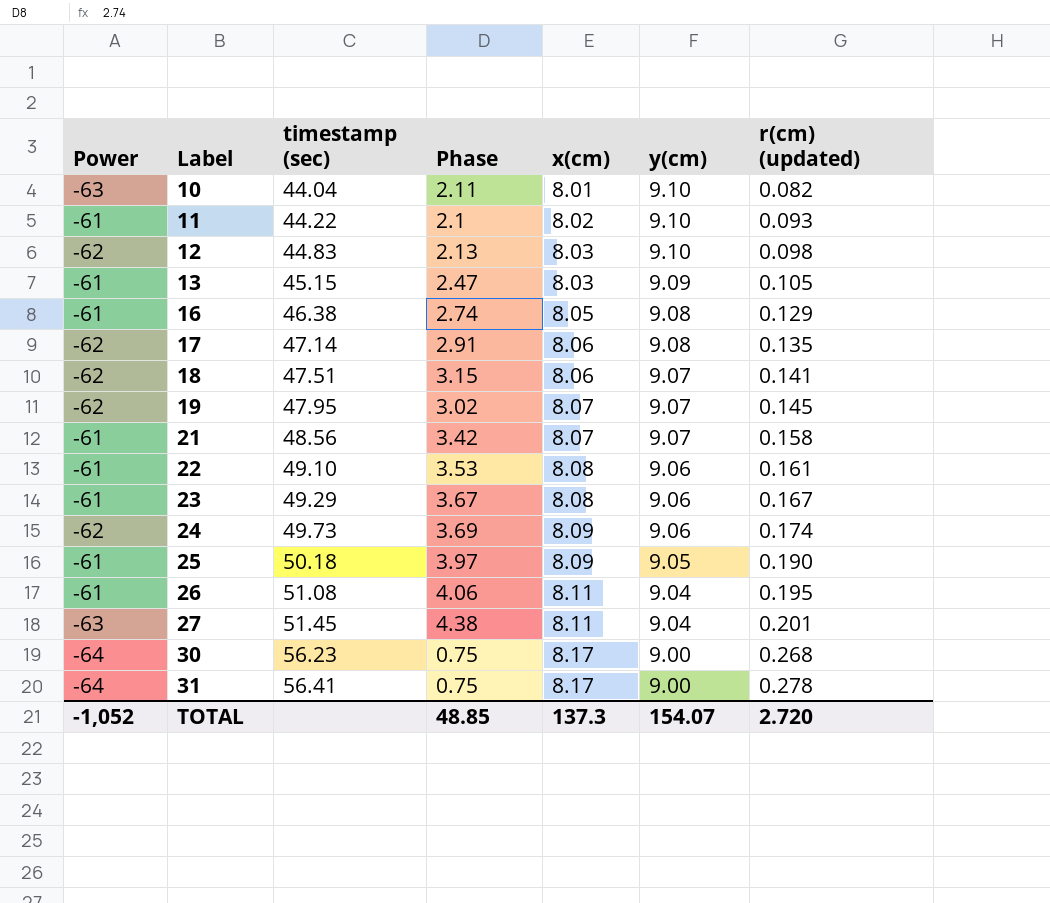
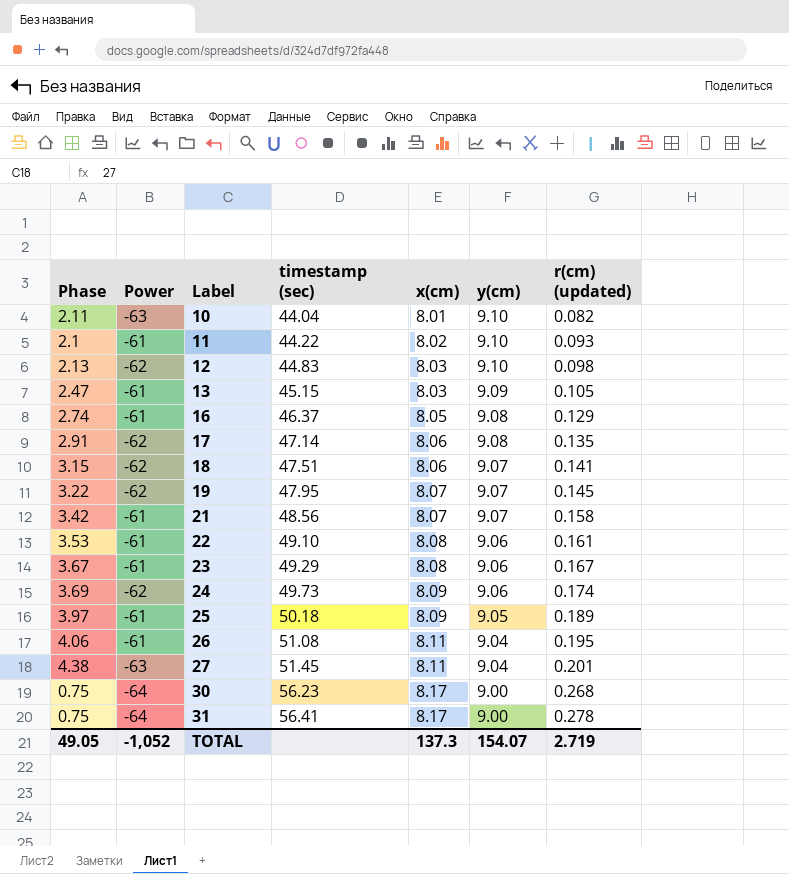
column Phase | position: 4 -> 1
16 | timestamp (sec): 46.38 -> 46.37
19 | Phase: 3.02 -> 3.22
25 | r(cm) (updated): 0.190 -> 0.189
TOTAL | Phase: 48.85 -> 49.05
TOTAL | r(cm) (updated): 2.720 -> 2.719

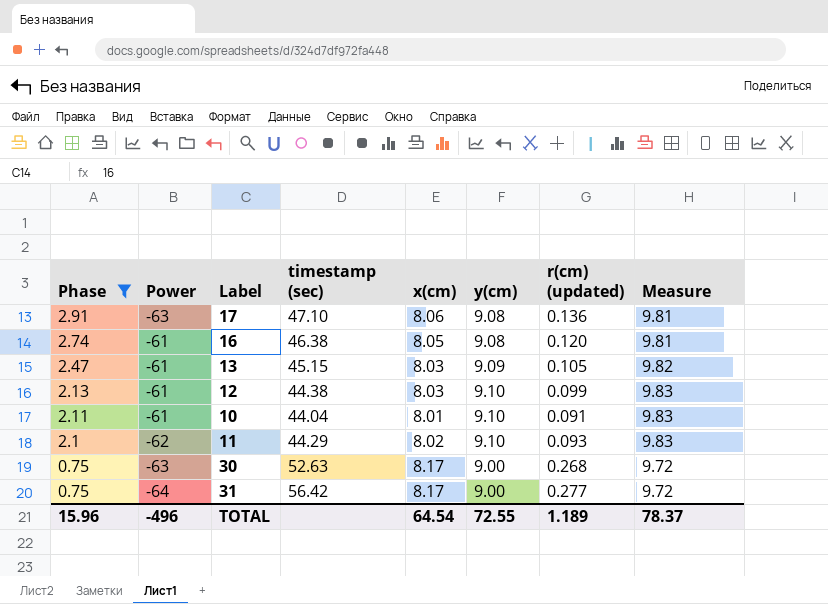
filter: none -> Phase <= 2.91
row order: Label ascending -> Phase descending
column Measure | formula: none -> [y(cm)] * 1.08
17 | Power: -62 -> -63
17 | timestamp (sec): 47.14 -> 47.10
17 | r(cm) (updated): 0.135 -> 0.136
16 | timestamp (sec): 46.37 -> 46.38
16 | r(cm) (updated): 0.129 -> 0.120
12 | Power: -62 -> -61
12 | timestamp (sec): 44.83 -> 44.38
12 | r(cm) (updated): 0.098 -> 0.099
10 | Power: -63 -> -61
10 | r(cm) (updated): 0.082 -> 0.091
11 | Power: -61 -> -62
11 | timestamp (sec): 44.22 -> 44.29
30 | Power: -64 -> -63
30 | timestamp (sec): 56.23 -> 52.63
31 | timestamp (sec): 56.41 -> 56.42
31 | r(cm) (updated): 0.278 -> 0.277
TOTAL | Phase: 49.05 -> 15.96
TOTAL | Power: -1,052 -> -496
TOTAL | x(cm): 137.3 -> 64.54
TOTAL | y(cm): 154.07 -> 72.55
TOTAL | r(cm) (updated): 2.719 -> 1.189

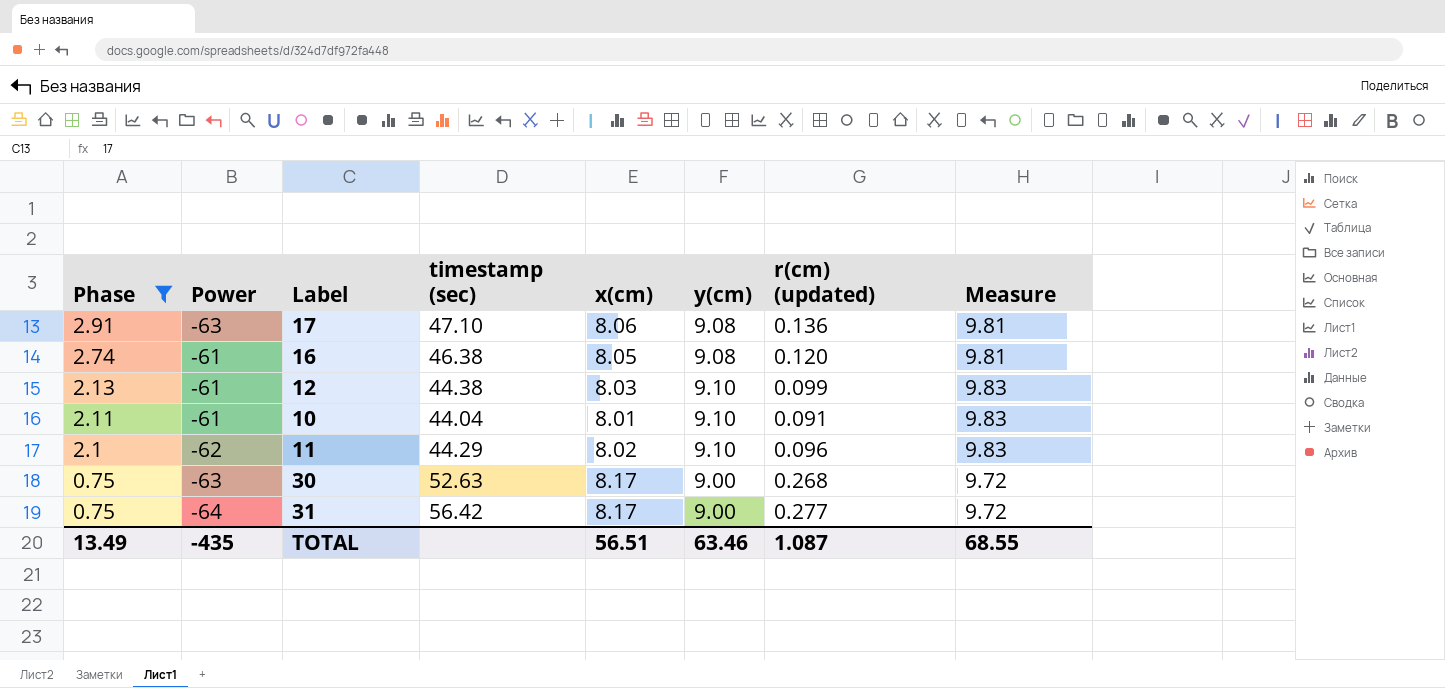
row 13: 2.47 | -61 | 45.15 | 8.03 | 9.09 | 0.105 | 9.82 -> none
11 | r(cm) (updated): 0.093 -> 0.096
TOTAL | Phase: 15.96 -> 13.49
TOTAL | Power: -496 -> -435
TOTAL | x(cm): 64.54 -> 56.51
TOTAL | y(cm): 72.55 -> 63.46
TOTAL | r(cm) (updated): 1.189 -> 1.087
TOTAL | Measure: 78.37 -> 68.55

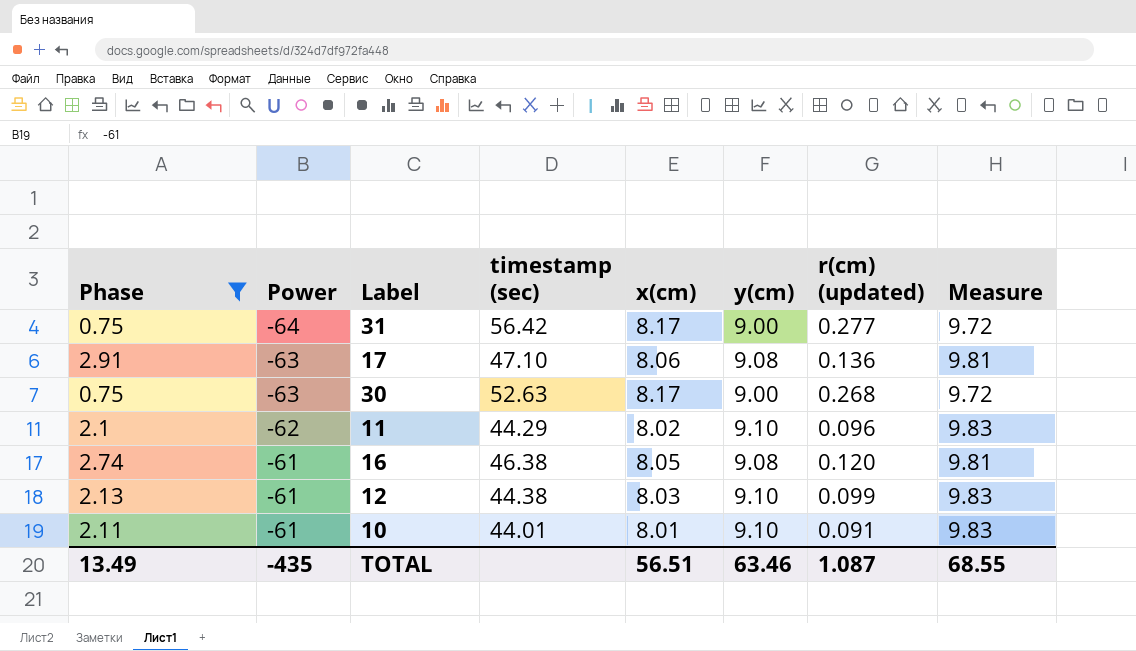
row order: Phase descending -> Power ascending
10 | timestamp (sec): 44.04 -> 44.01

